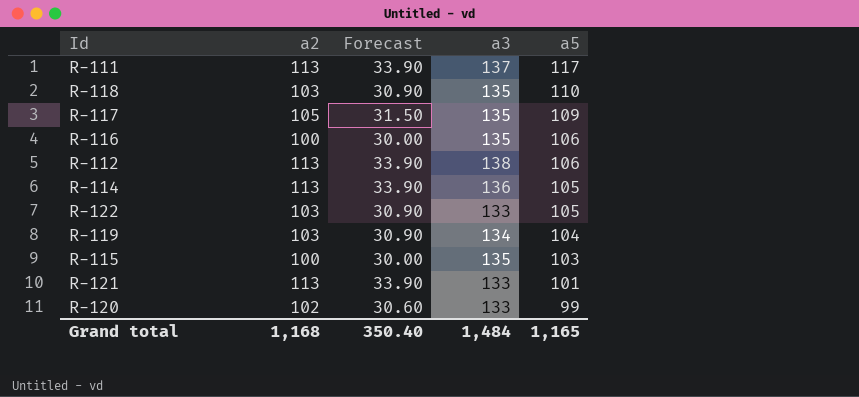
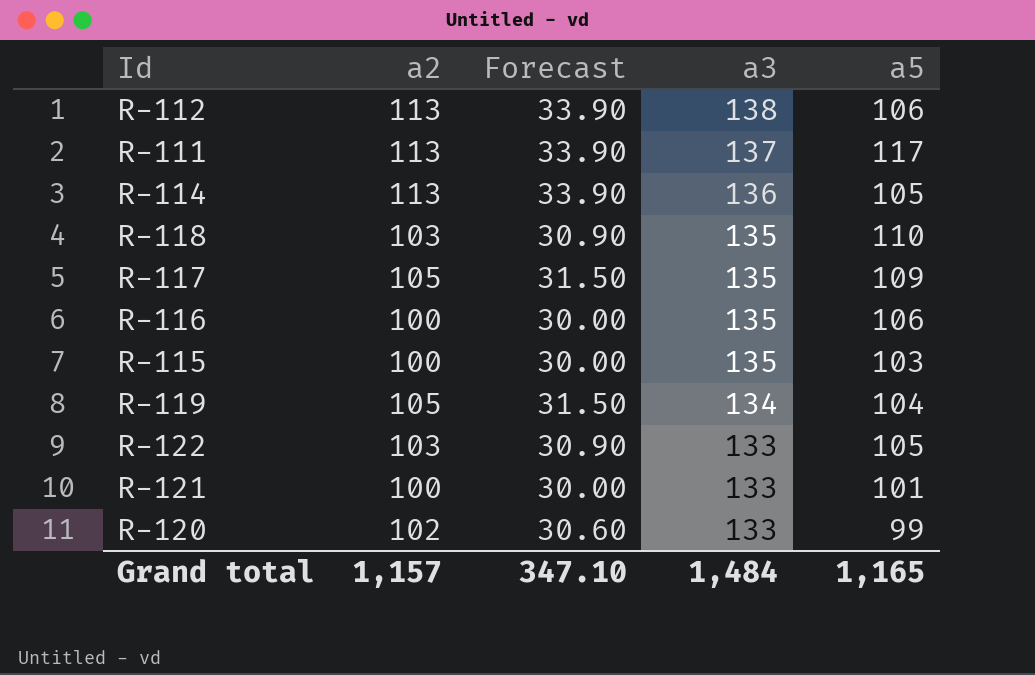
row order: a5 descending -> a3 descending
R-119 | a2: 103 -> 105
R-119 | Forecast: 30.90 -> 31.50
R-121 | a2: 113 -> 100
R-121 | Forecast: 33.90 -> 30.00
Grand total | a2: 1,168 -> 1,157
Grand total | Forecast: 350.40 -> 347.10

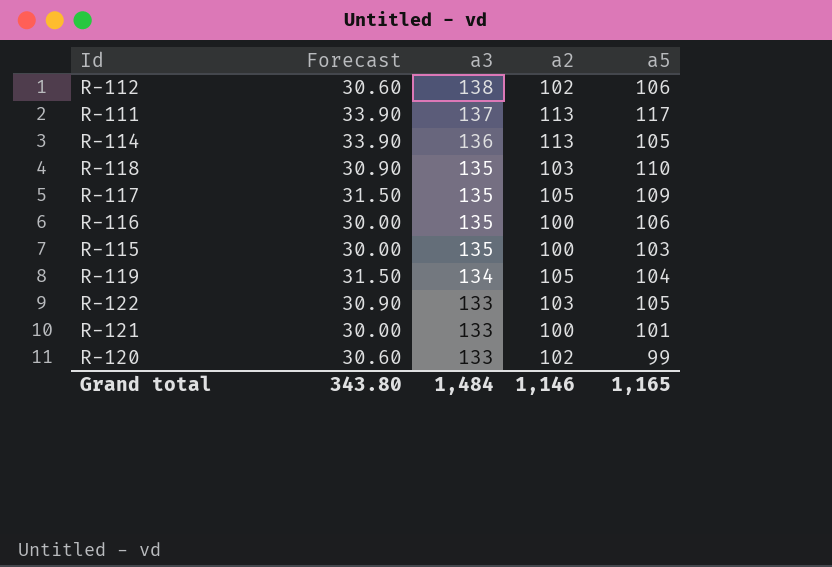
column a2 | position: 2 -> 4
R-112 | Forecast: 33.90 -> 30.60
R-112 | a2: 113 -> 102
Grand total | Forecast: 347.10 -> 343.80
Grand total | a2: 1,157 -> 1,146

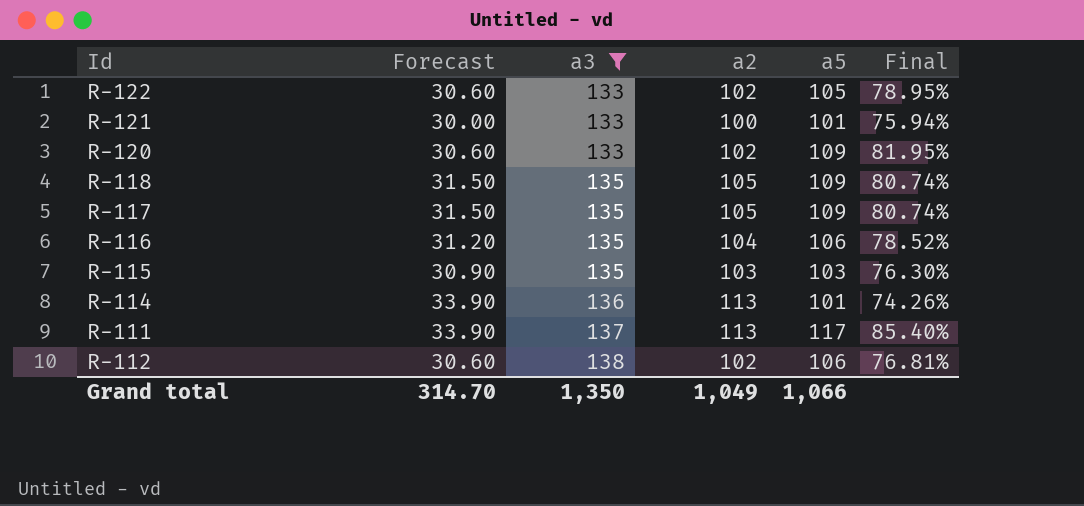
filter: none -> a3 != 134
row order: a3 descending -> a3 ascending
column Final | formula: none -> [a5] / [a3]
R-122 | Forecast: 30.90 -> 30.60
R-122 | a2: 103 -> 102
R-120 | a5: 99 -> 109
R-118 | Forecast: 30.90 -> 31.50
R-118 | a2: 103 -> 105
R-118 | a5: 110 -> 109
R-116 | Forecast: 30.00 -> 31.20
R-116 | a2: 100 -> 104
R-115 | Forecast: 30.00 -> 30.90
R-115 | a2: 100 -> 103
R-114 | a5: 105 -> 101
Grand total | Forecast: 343.80 -> 314.70
Grand total | a3: 1,484 -> 1,350
Grand total | a2: 1,146 -> 1,049
Grand total | a5: 1,165 -> 1,066

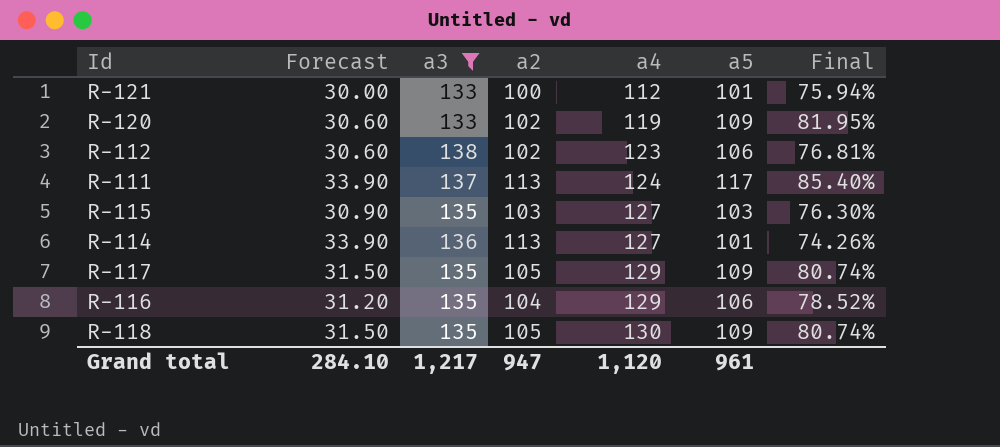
row order: a3 ascending -> a4 ascending
column a4 | position: none -> 5
row R-122: 30.60 | 133 | 102 | 105 | 78.95% -> none
Grand total | Forecast: 314.70 -> 284.10
Grand total | a3: 1,350 -> 1,217
Grand total | a2: 1,049 -> 947
Grand total | a5: 1,066 -> 961

